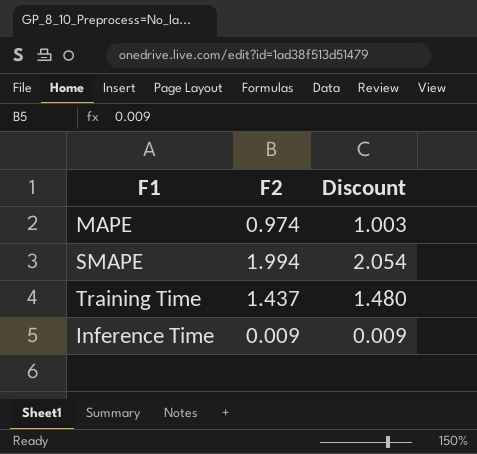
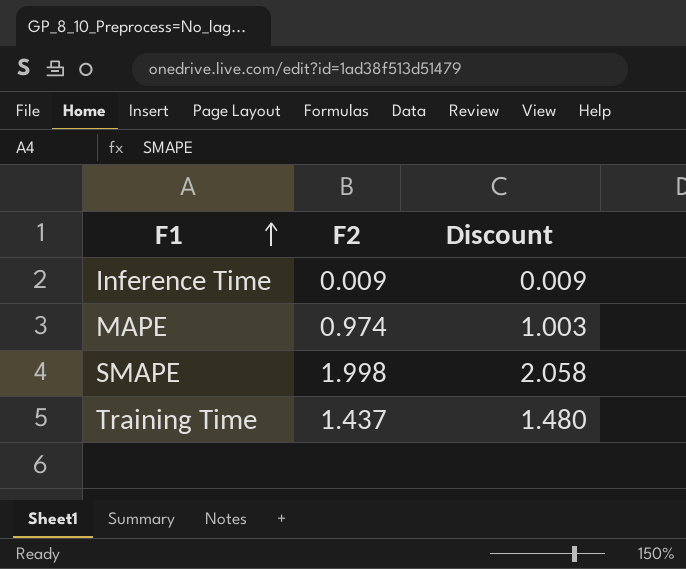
row order: none -> F1 ascending
SMAPE | F2: 1.994 -> 1.998
SMAPE | Discount: 2.054 -> 2.058

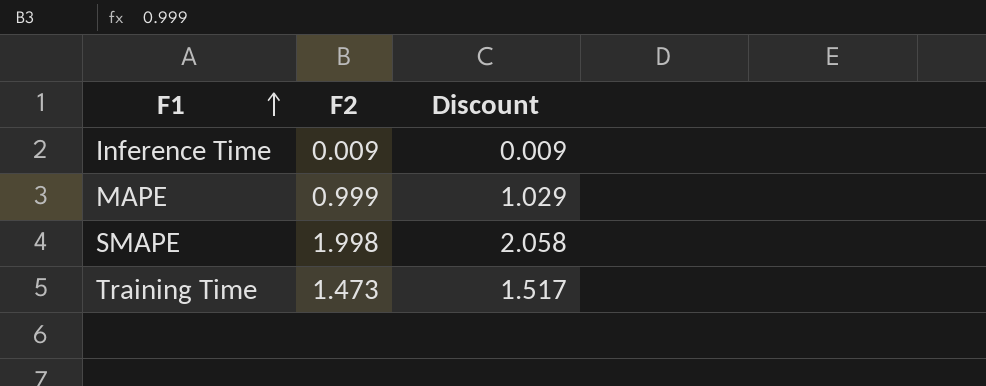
MAPE | F2: 0.974 -> 0.999
MAPE | Discount: 1.003 -> 1.029
Training Time | F2: 1.437 -> 1.473
Training Time | Discount: 1.480 -> 1.517

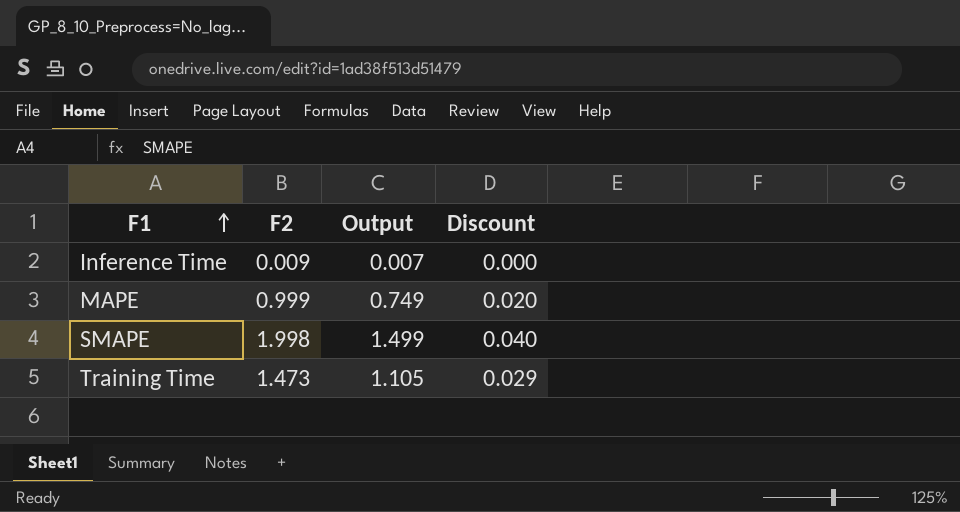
column Output | formula: none -> [F2] * 0.75
column Discount | formula: [F2] * 1.03 -> [F2] * 0.02

